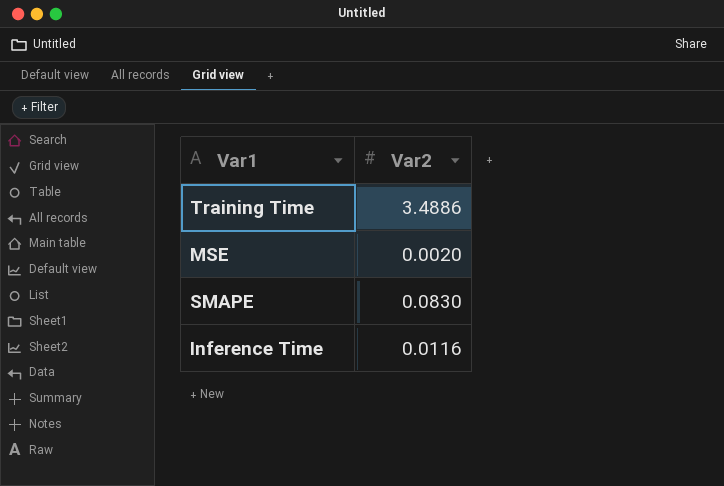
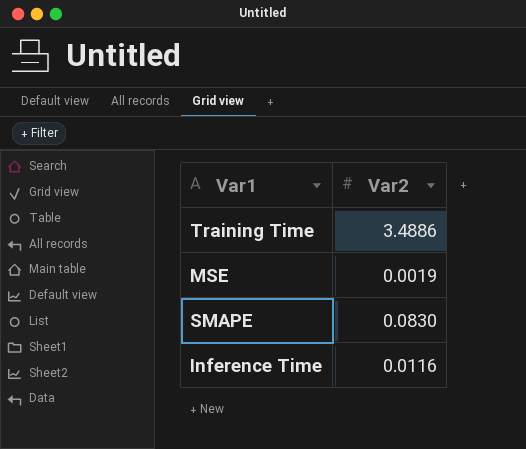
MSE | Var2: 0.0020 -> 0.0019

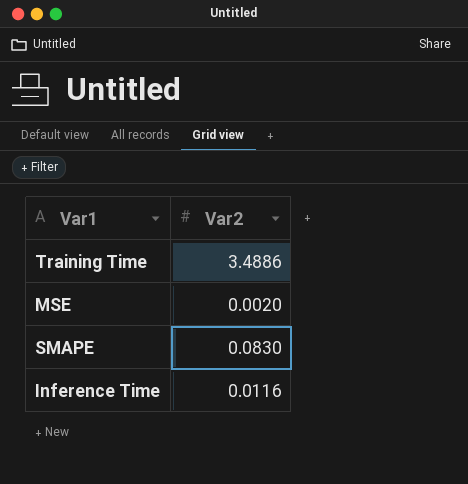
MSE | Var2: 0.0019 -> 0.0020

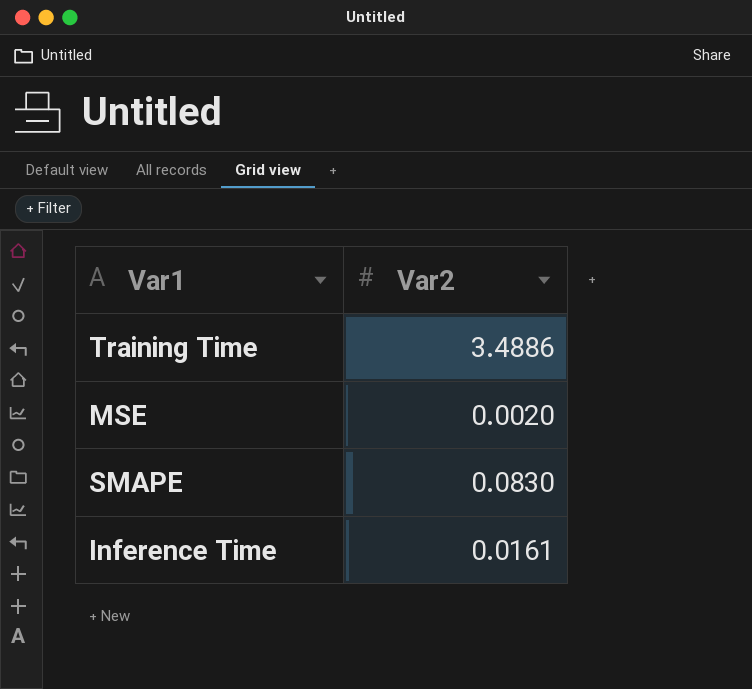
Inference Time | Var2: 0.0116 -> 0.0161

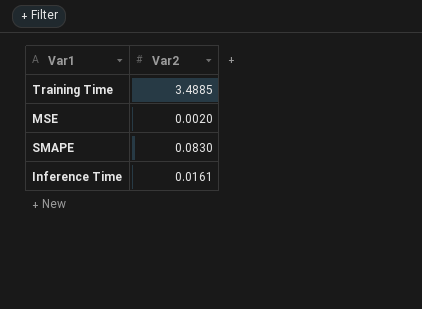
Training Time | Var2: 3.4886 -> 3.4885

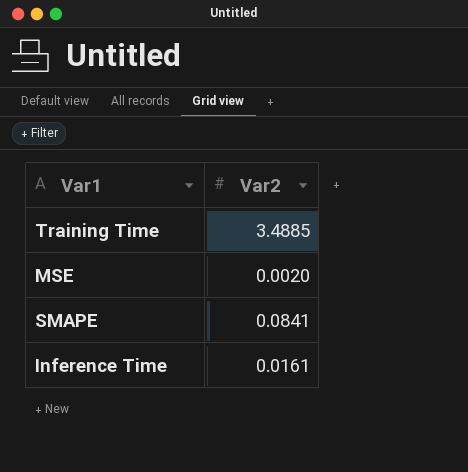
SMAPE | Var2: 0.0830 -> 0.0841

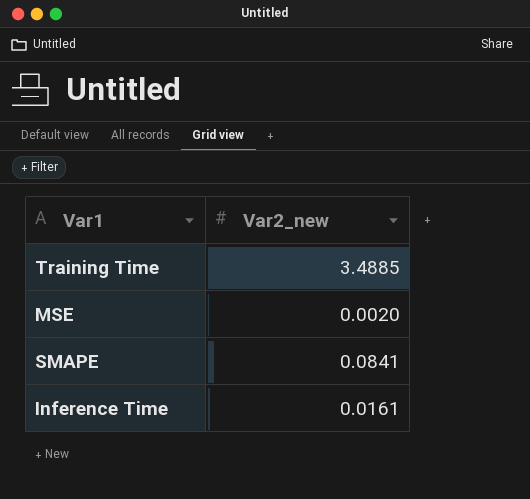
column name: Var2 -> Var2_new

